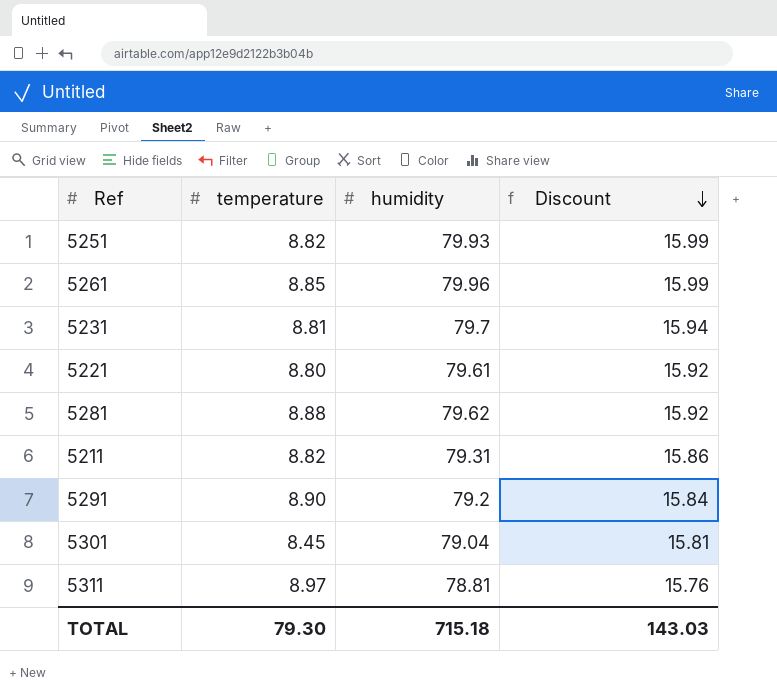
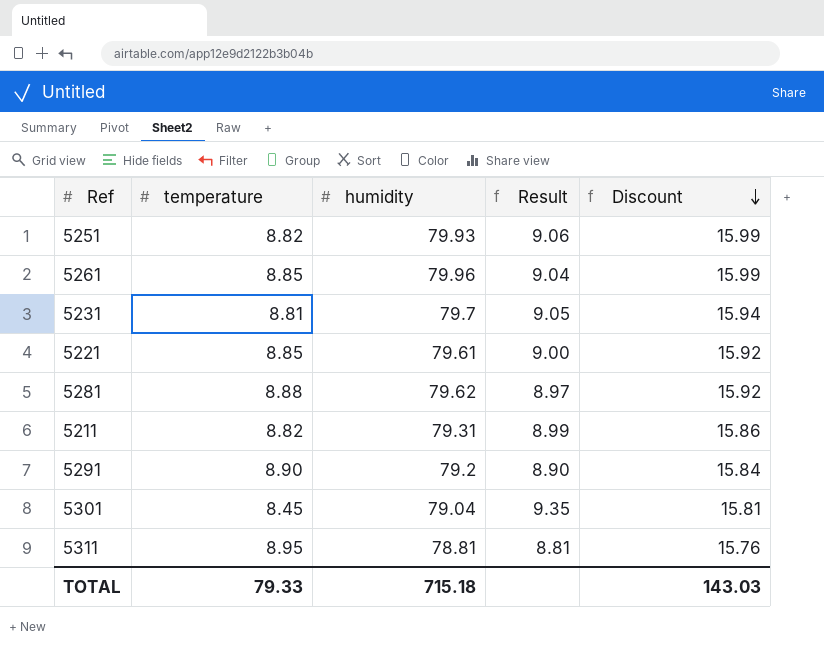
column Result | formula: none -> [humidity] / [temperature]
5221 | temperature: 8.80 -> 8.85
5311 | temperature: 8.97 -> 8.95
TOTAL | temperature: 79.30 -> 79.33

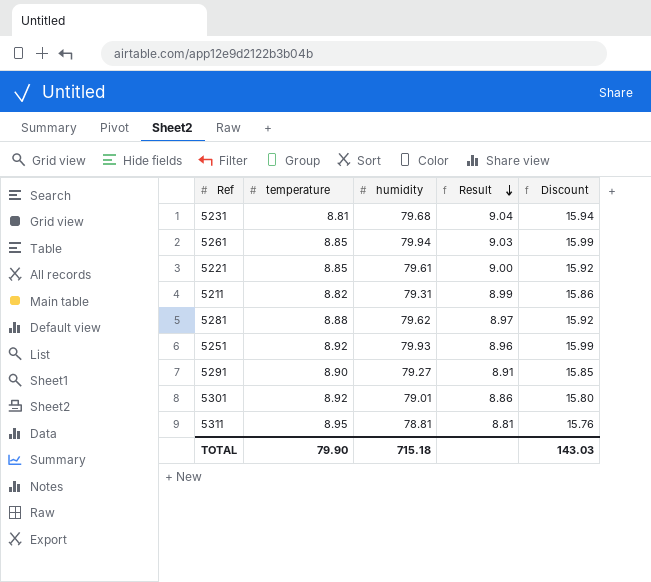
row order: Discount descending -> Result descending
5231 | humidity: 79.7 -> 79.68
5231 | Result: 9.05 -> 9.04
5261 | humidity: 79.96 -> 79.94
5261 | Result: 9.04 -> 9.03
5251 | temperature: 8.82 -> 8.92
5251 | Result: 9.06 -> 8.96
5291 | humidity: 79.2 -> 79.27
5291 | Result: 8.90 -> 8.91
5291 | Discount: 15.84 -> 15.85
5301 | temperature: 8.45 -> 8.92
5301 | humidity: 79.04 -> 79.01
5301 | Result: 9.35 -> 8.86
5301 | Discount: 15.81 -> 15.80
TOTAL | temperature: 79.33 -> 79.90

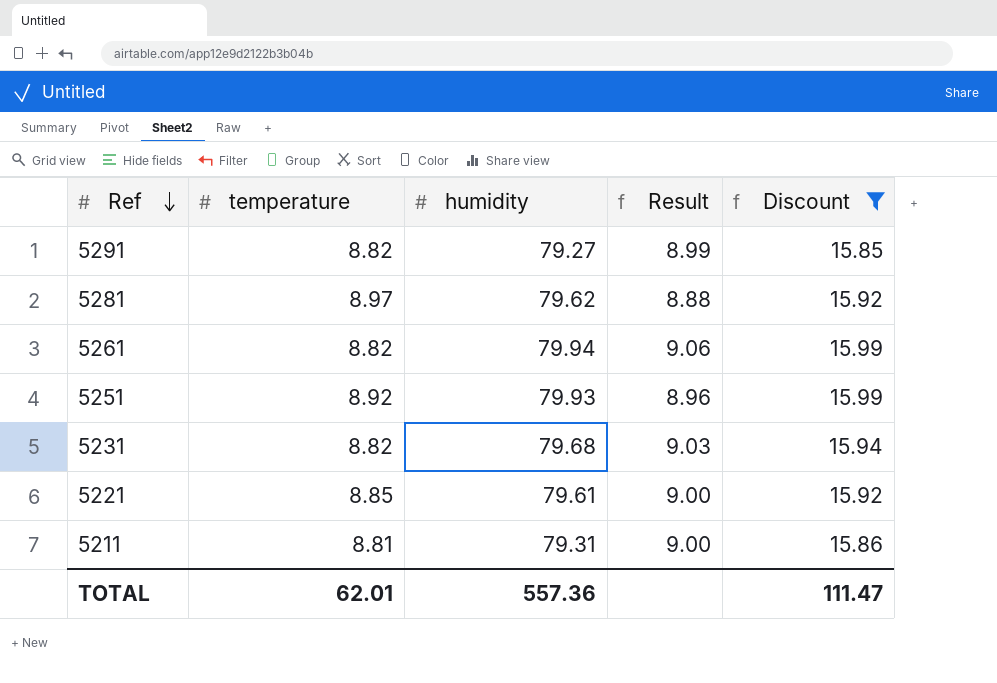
filter: none -> Discount >= 15.85
row order: Result descending -> Ref descending
5291 | temperature: 8.90 -> 8.82
5291 | Result: 8.91 -> 8.99
5281 | temperature: 8.88 -> 8.97
5281 | Result: 8.97 -> 8.88
5261 | temperature: 8.85 -> 8.82
5261 | Result: 9.03 -> 9.06
5231 | temperature: 8.81 -> 8.82
5231 | Result: 9.04 -> 9.03
5211 | temperature: 8.82 -> 8.81
5211 | Result: 8.99 -> 9.00
TOTAL | temperature: 79.90 -> 62.01
TOTAL | humidity: 715.18 -> 557.36
TOTAL | Discount: 143.03 -> 111.47

